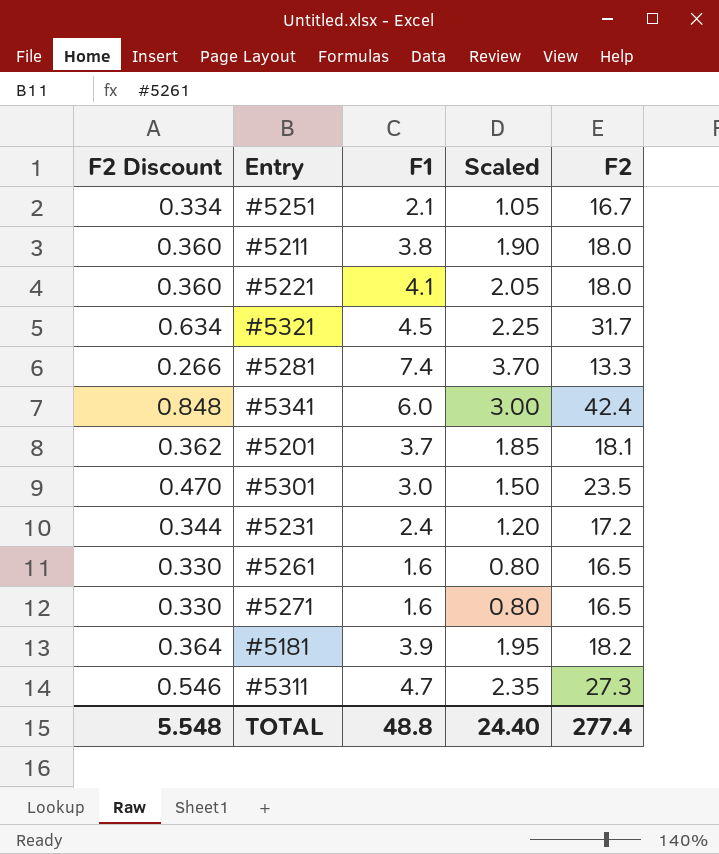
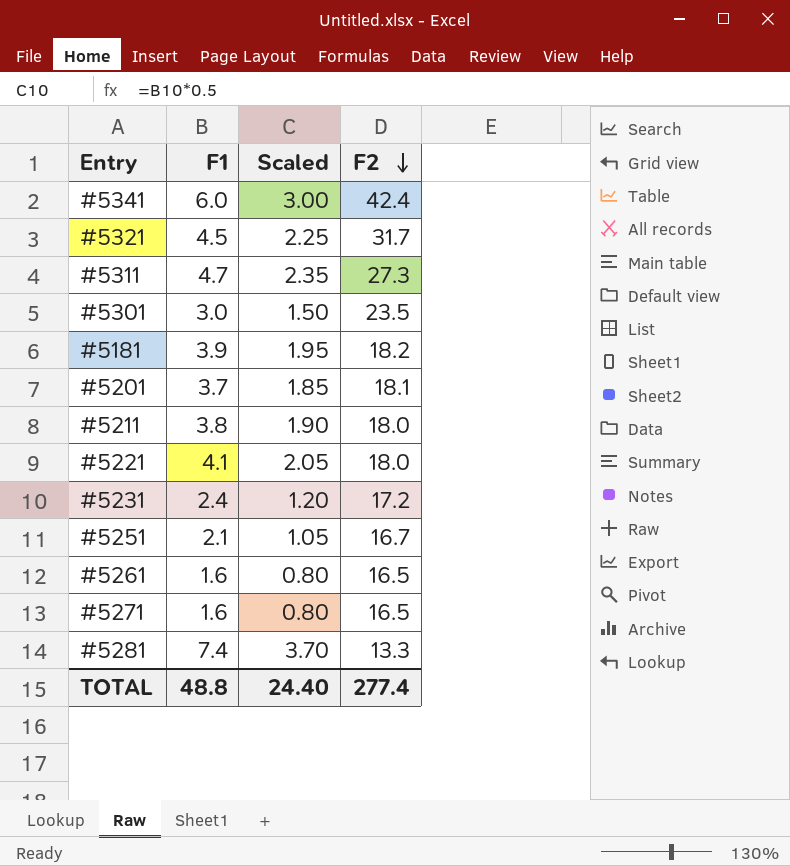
row order: none -> F2 descending
column F2 Discount | formula: [F2] * 0.02 -> none

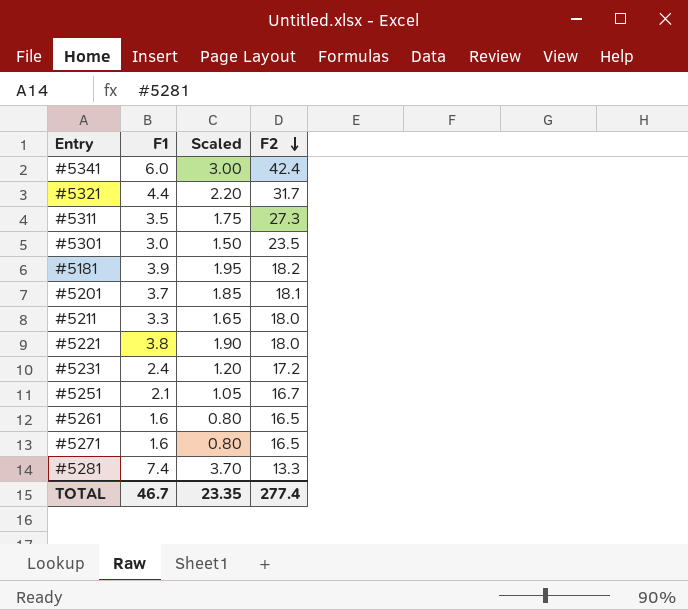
#5321 | F1: 4.5 -> 4.4
#5321 | Scaled: 2.25 -> 2.20
#5311 | F1: 4.7 -> 3.5
#5311 | Scaled: 2.35 -> 1.75
#5211 | F1: 3.8 -> 3.3
#5211 | Scaled: 1.90 -> 1.65
#5221 | F1: 4.1 -> 3.8
#5221 | Scaled: 2.05 -> 1.90
TOTAL | F1: 48.8 -> 46.7
TOTAL | Scaled: 24.40 -> 23.35

